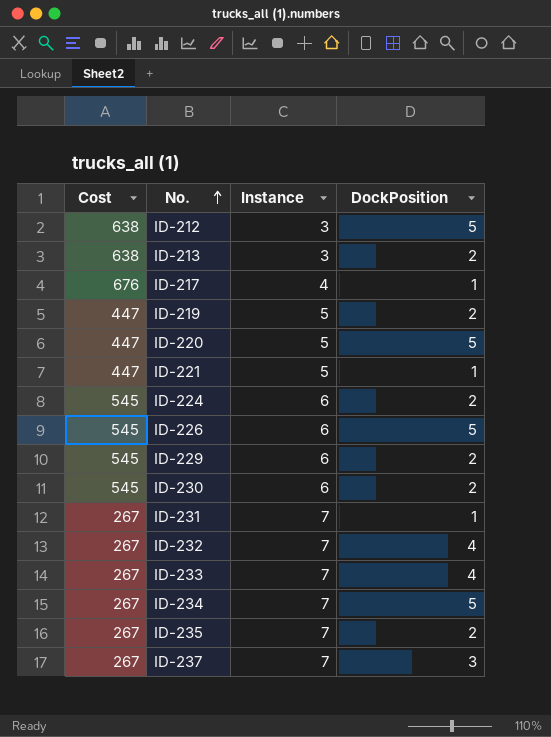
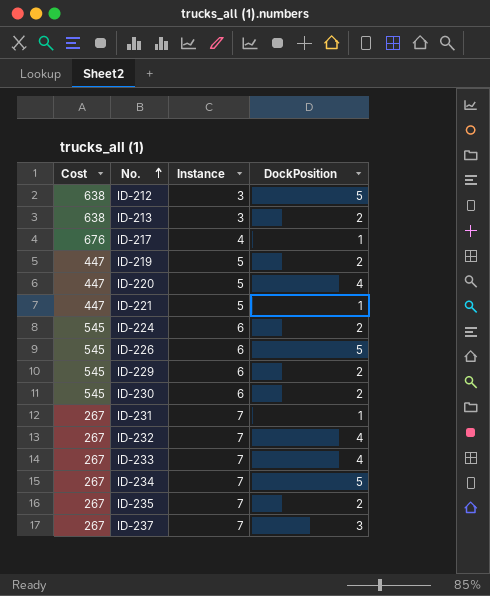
ID-220 | DockPosition: 5 -> 4

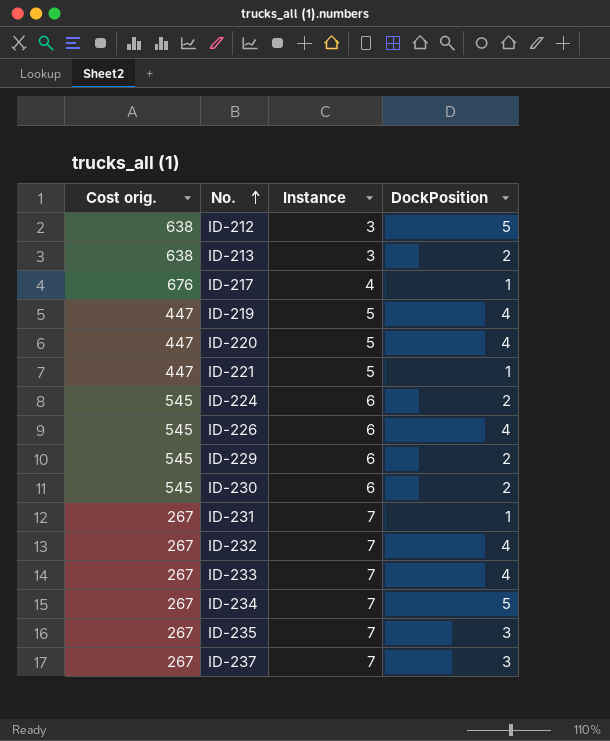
column name: Cost -> Cost orig.
ID-219 | DockPosition: 2 -> 4
ID-226 | DockPosition: 5 -> 4
ID-235 | DockPosition: 2 -> 3

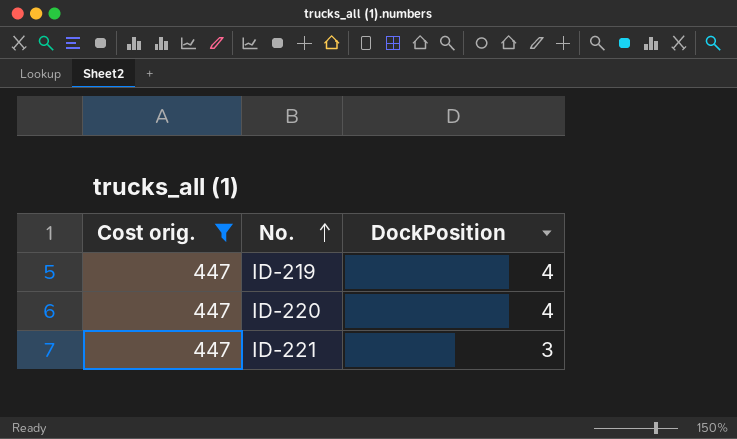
filter: none -> Cost orig. = 447
column Instance | position: 3 -> none
ID-221 | DockPosition: 1 -> 3

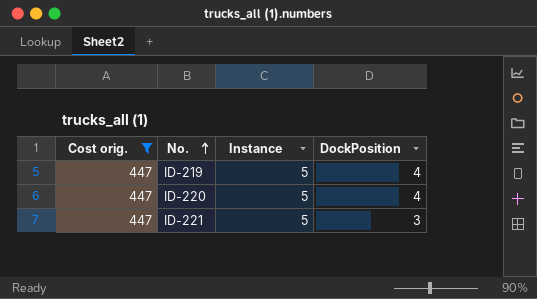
column Instance | position: none -> 3

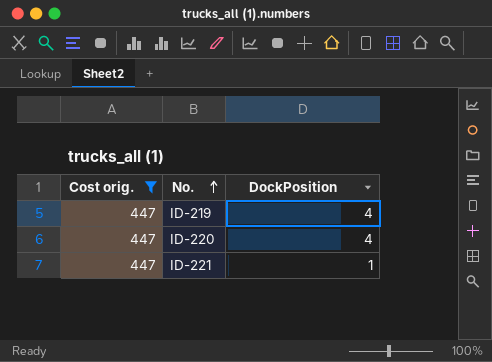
column Instance | position: 3 -> none
ID-221 | DockPosition: 3 -> 1

